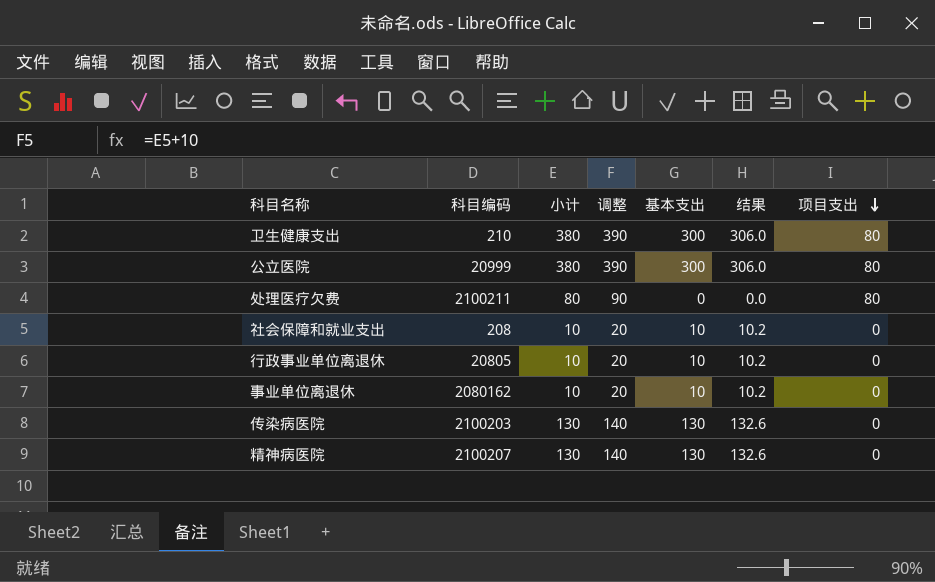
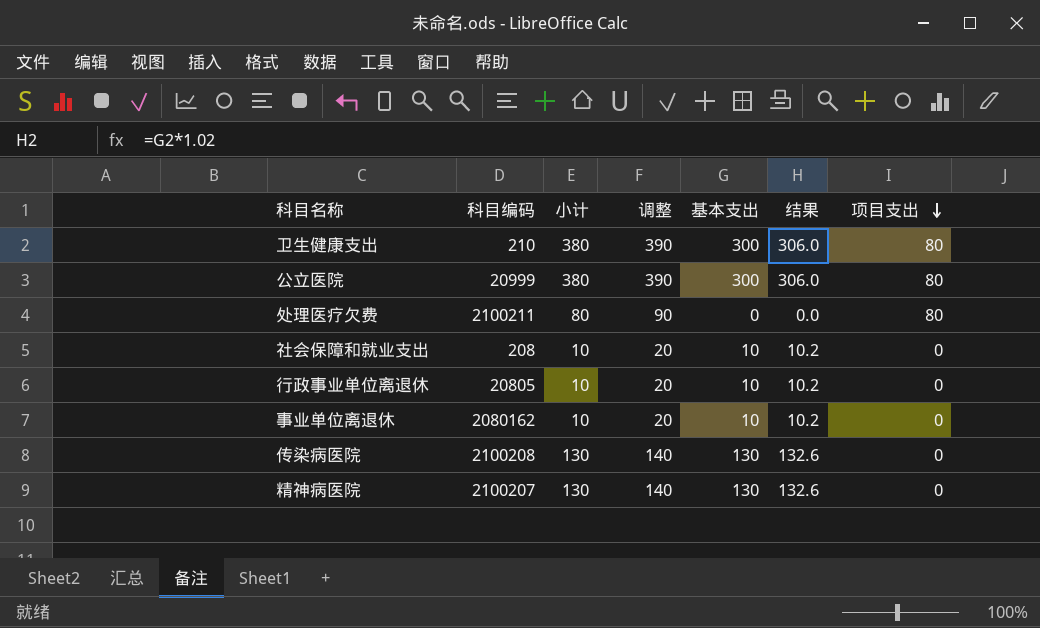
传染病医院 | 科目编码: 2100203 -> 2100208

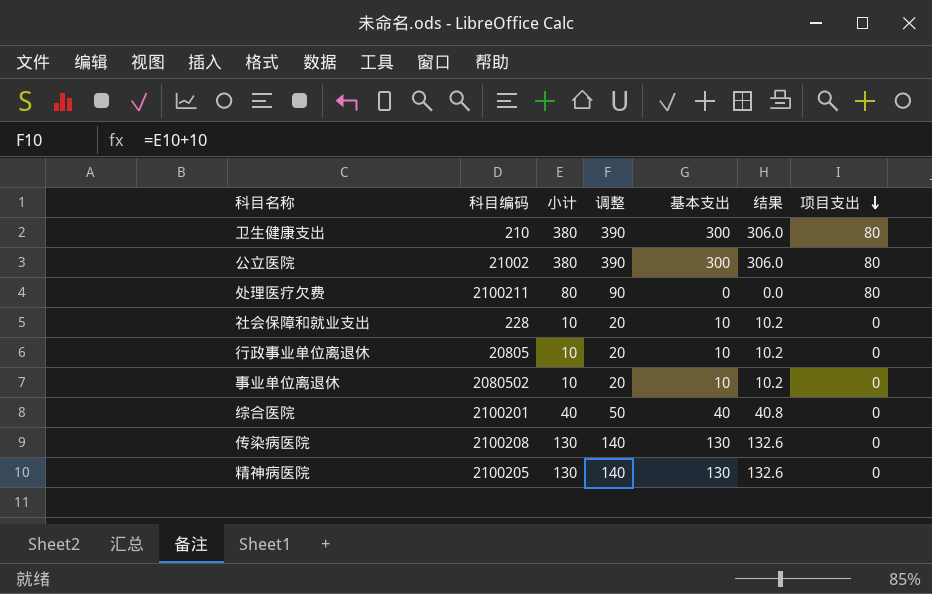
公立医院 | 科目编码: 20999 -> 21002
社会保障和就业支出 | 科目编码: 208 -> 228
事业单位离退休 | 科目编码: 2080162 -> 2080502
row 综合医院: none -> 2100201 | 40 | 50 | 40 | 40.8 | 0
精神病医院 | 科目编码: 2100207 -> 2100205

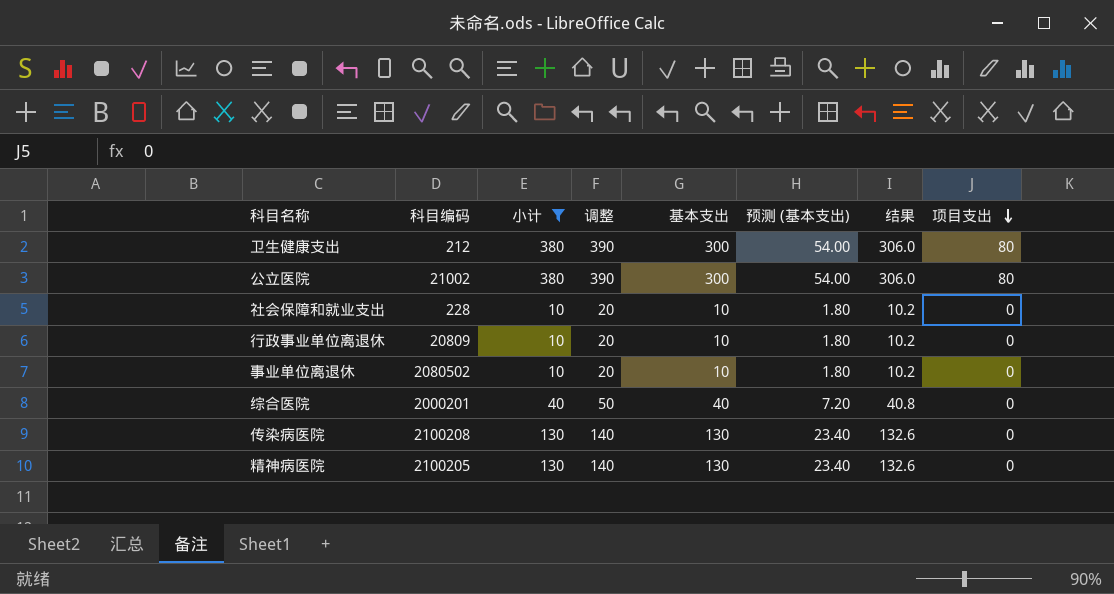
filter: none -> 小计 != 80
column 预测 (基本支出) | formula: none -> [基本支出] * 0.18
卫生健康支出 | 科目编码: 210 -> 212
行政事业单位离退休 | 科目编码: 20805 -> 20809
综合医院 | 科目编码: 2100201 -> 2000201

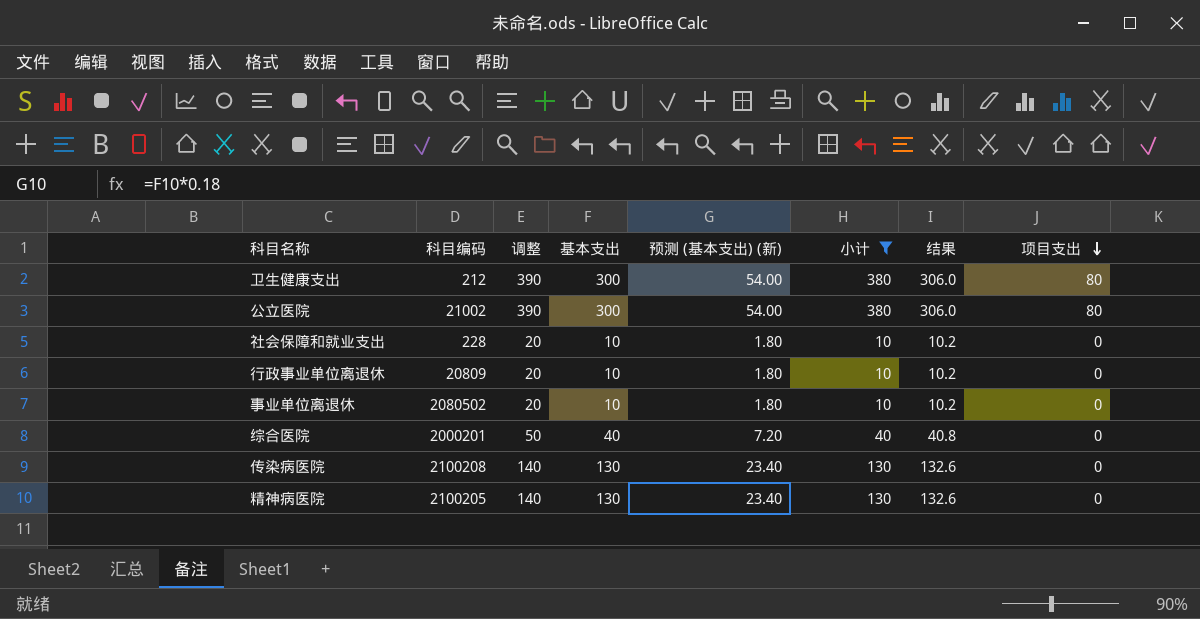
column name: 预测 (基本支出) -> 预测 (基本支出) (新)
column 小计 | position: 3 -> 6

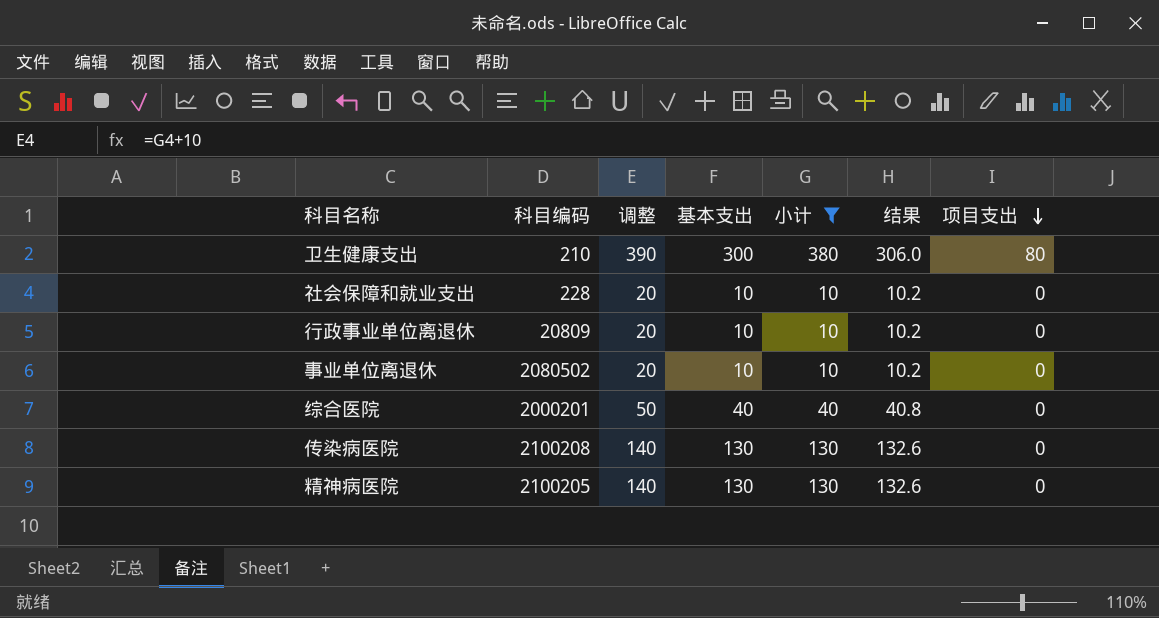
column 预测 (基本支出) (新) | formula: [基本支出] * 0.18 -> none
row 公立医院: 21002 | 390 | 300 | 54.00 | 380 | 306.0 | 80 -> none
卫生健康支出 | 科目编码: 212 -> 210

